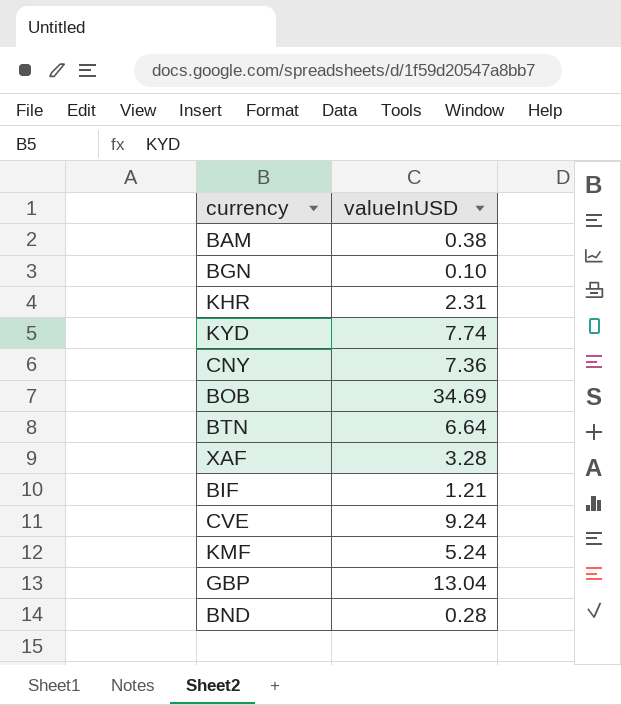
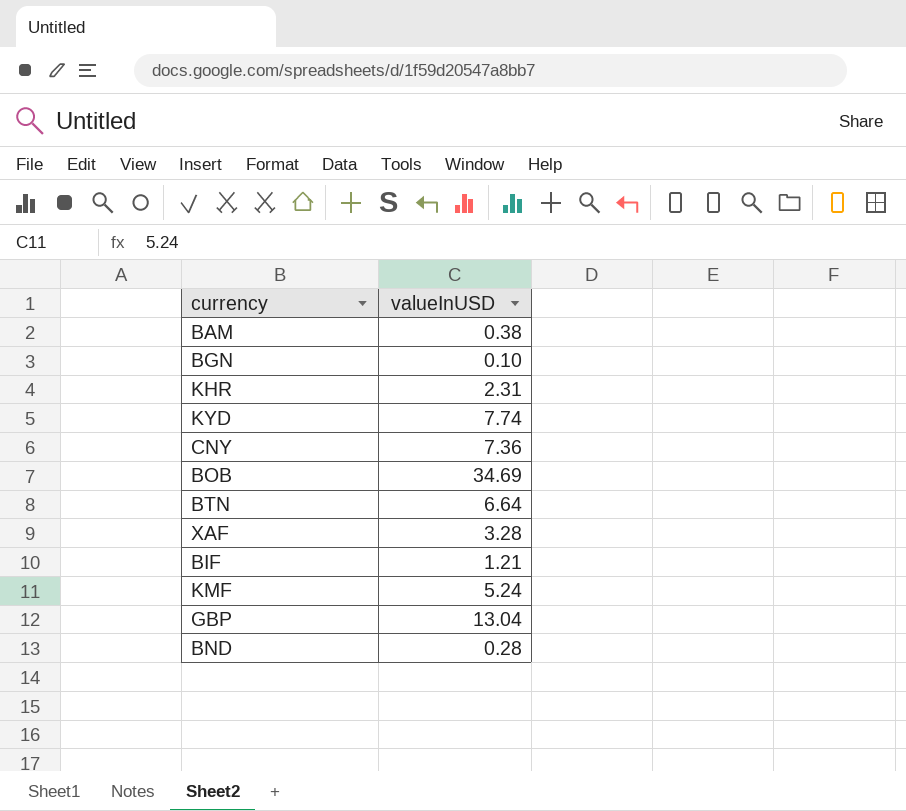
row CVE: 9.24 -> none

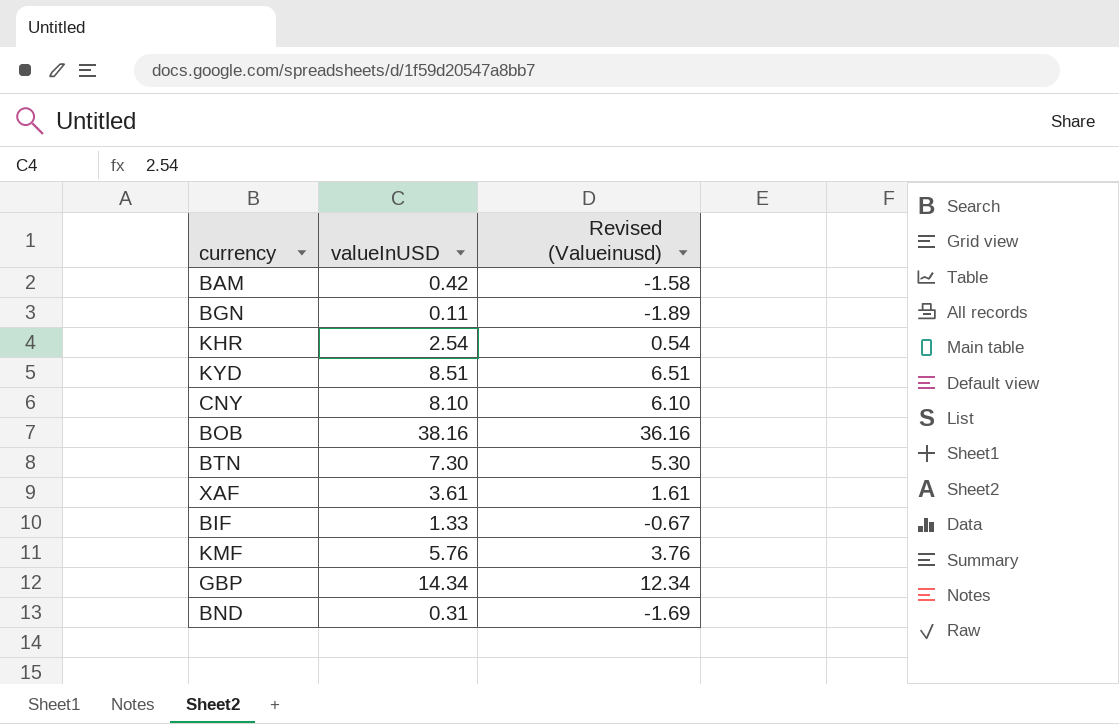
column Revised (Valueinusd) | formula: none -> [valueInUSD] - 2
BAM | valueInUSD: 0.38 -> 0.42
BGN | valueInUSD: 0.10 -> 0.11
KHR | valueInUSD: 2.31 -> 2.54
KYD | valueInUSD: 7.74 -> 8.51
CNY | valueInUSD: 7.36 -> 8.10
BOB | valueInUSD: 34.69 -> 38.16
BTN | valueInUSD: 6.64 -> 7.30
XAF | valueInUSD: 3.28 -> 3.61
BIF | valueInUSD: 1.21 -> 1.33
KMF | valueInUSD: 5.24 -> 5.76
GBP | valueInUSD: 13.04 -> 14.34
BND | valueInUSD: 0.28 -> 0.31

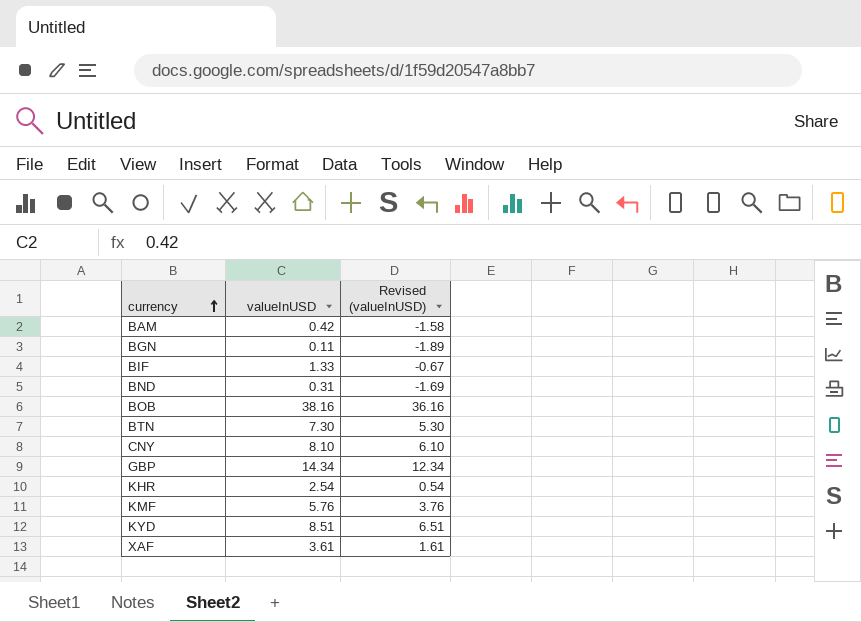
row order: none -> currency ascending
column name: Revised (Valueinusd) -> Revised (valueInUSD)

